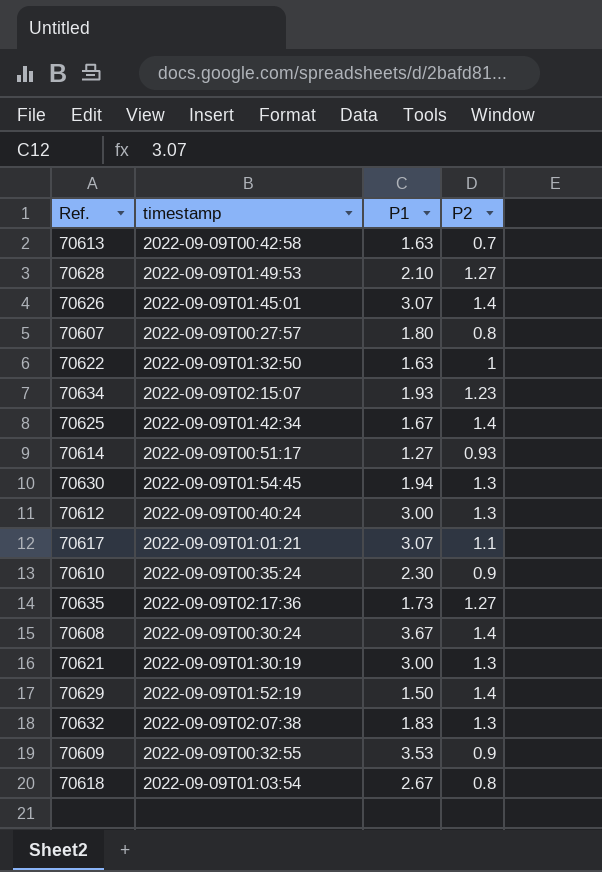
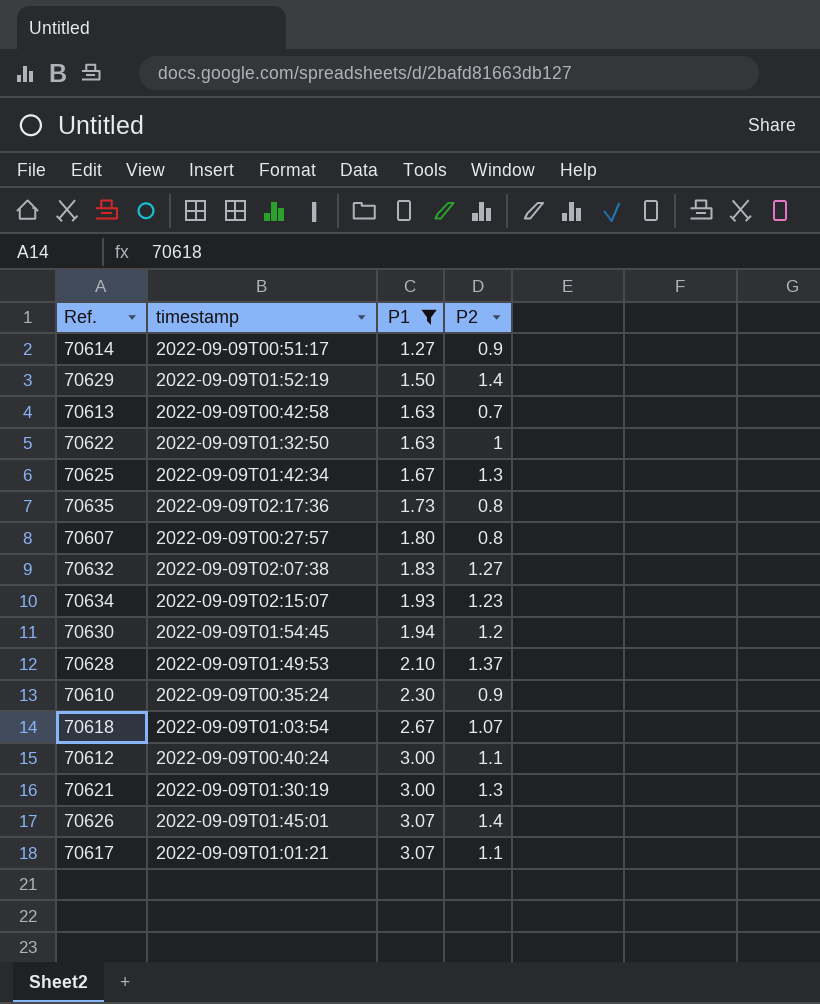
filter: none -> P1 <= 3.07
row order: none -> P1 ascending
70614 | P2: 0.93 -> 0.9
70625 | P2: 1.4 -> 1.3
70635 | P2: 1.27 -> 0.8
70632 | P2: 1.3 -> 1.27
70630 | P2: 1.3 -> 1.2
70628 | P2: 1.27 -> 1.37
70618 | P2: 0.8 -> 1.07
70612 | P2: 1.3 -> 1.1

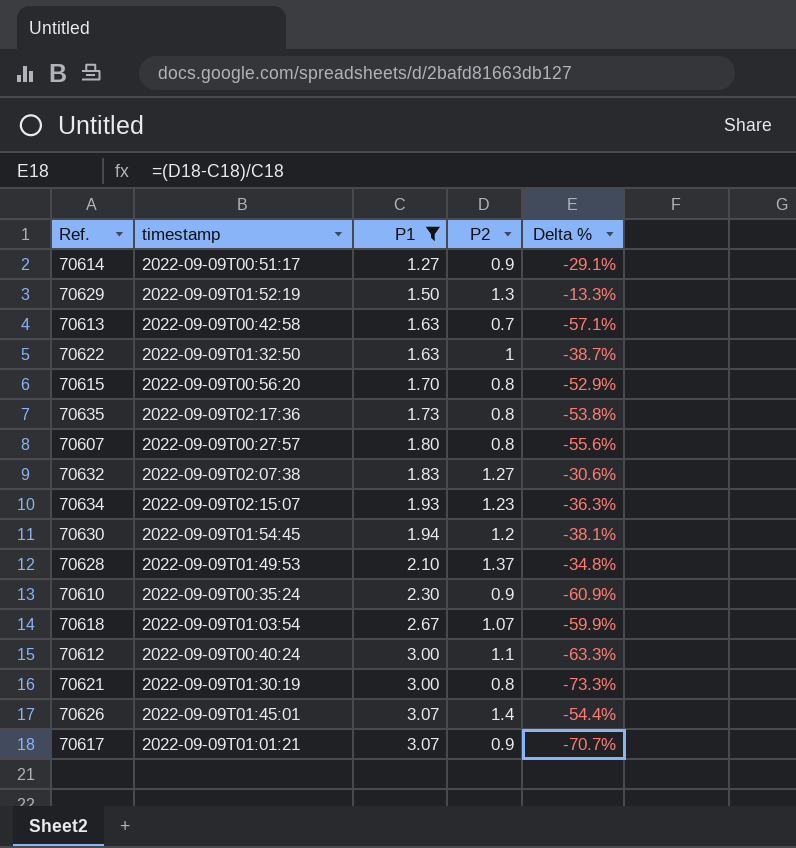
column Delta % | formula: none -> ([P2] - [P1]) / [P1]
row 70625: 2022-09-09T01:42:34 | 1.67 | 1.3 -> none
70629 | P2: 1.4 -> 1.3
row 70615: none -> 2022-09-09T00:56:20 | 1.70 | 0.8 | -52.9%
70621 | P2: 1.3 -> 0.8
70617 | P2: 1.1 -> 0.9

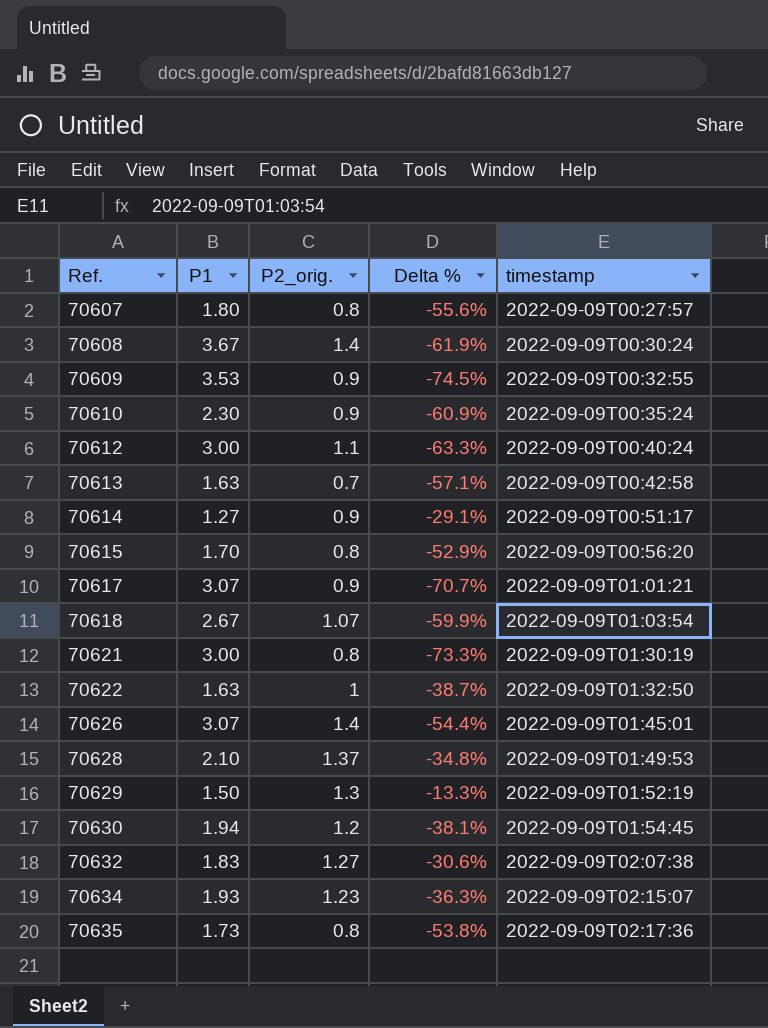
filter: P1 <= 3.07 -> none
row order: P1 ascending -> Ref. ascending
column name: P2 -> P2_orig.
column timestamp | position: 2 -> 5

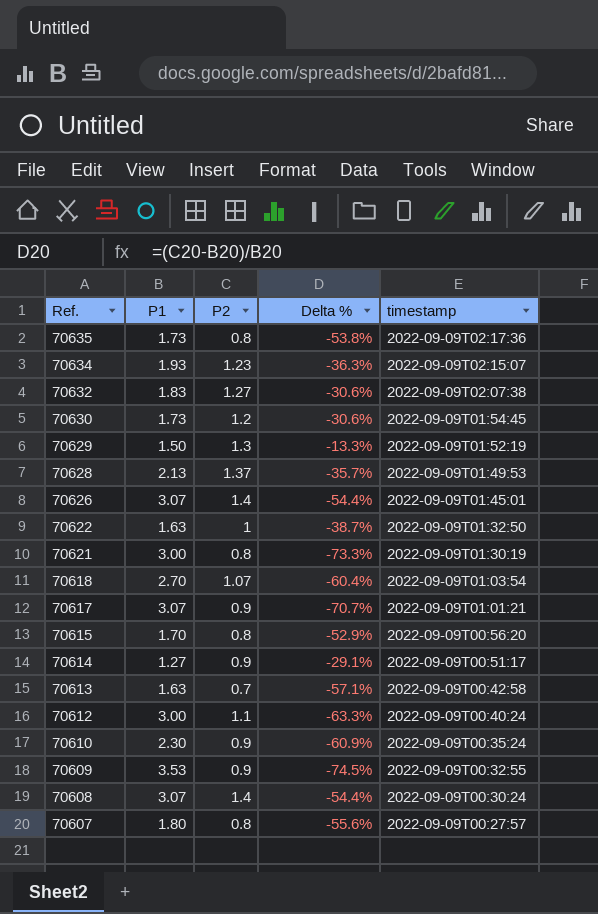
row order: Ref. ascending -> Ref. descending
column name: P2_orig. -> P2
70630 | P1: 1.94 -> 1.73
70630 | Delta %: -38.1% -> -30.6%
70628 | P1: 2.10 -> 2.13
70628 | Delta %: -34.8% -> -35.7%
70618 | P1: 2.67 -> 2.70
70618 | Delta %: -59.9% -> -60.4%
70608 | P1: 3.67 -> 3.07
70608 | Delta %: -61.9% -> -54.4%

